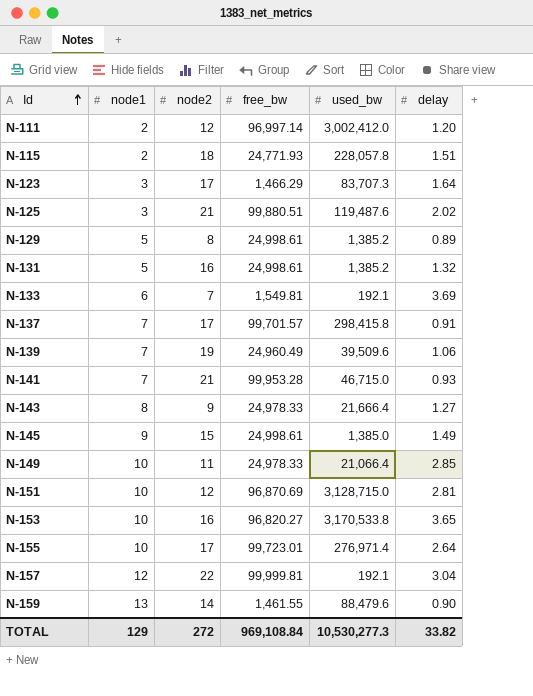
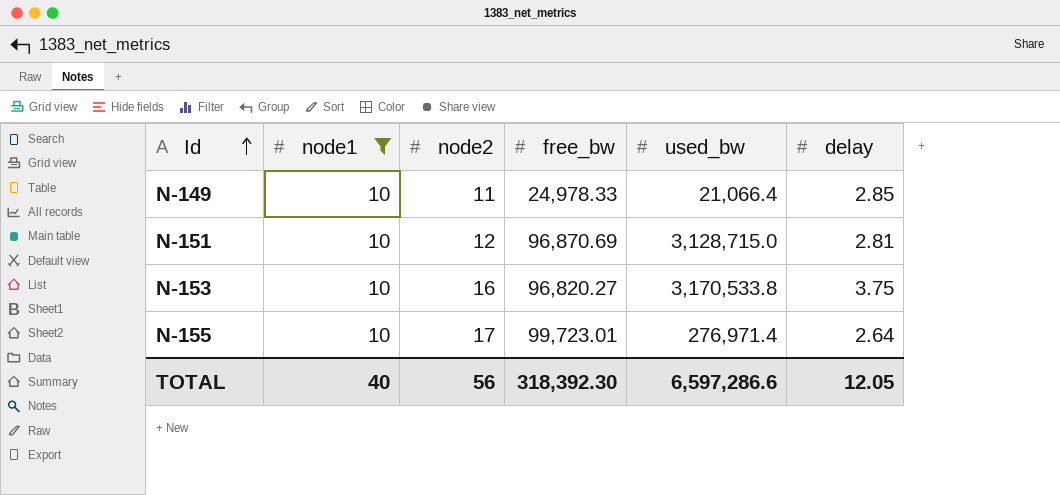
filter: none -> node1 = 10
N-153 | delay: 3.65 -> 3.75
TOTAL | node1: 129 -> 40
TOTAL | node2: 272 -> 56
TOTAL | free_bw: 969,108.84 -> 318,392.30
TOTAL | used_bw: 10,530,277.3 -> 6,597,286.6
TOTAL | delay: 33.82 -> 12.05

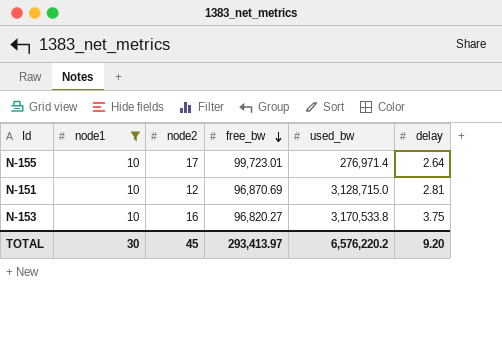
row order: Id ascending -> free_bw descending
row N-149: 10 | 11 | 24,978.33 | 21,066.4 | 2.85 -> none
TOTAL | node1: 40 -> 30
TOTAL | node2: 56 -> 45
TOTAL | free_bw: 318,392.30 -> 293,413.97
TOTAL | used_bw: 6,597,286.6 -> 6,576,220.2
TOTAL | delay: 12.05 -> 9.20

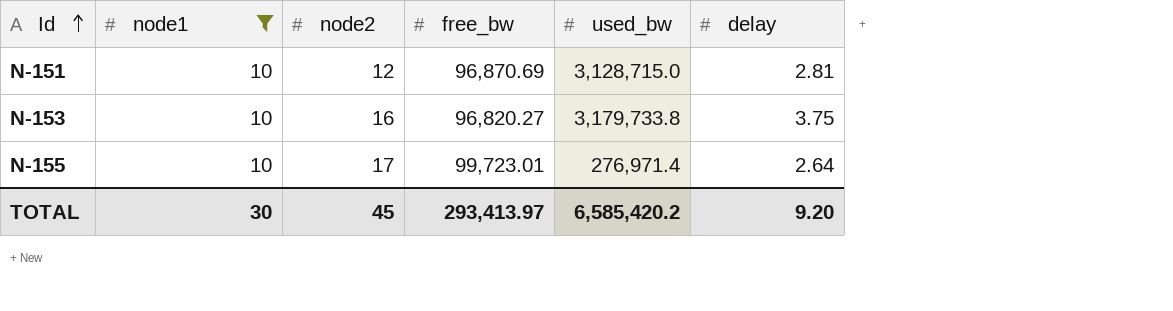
row order: free_bw descending -> Id ascending
N-153 | used_bw: 3,170,533.8 -> 3,179,733.8
TOTAL | used_bw: 6,576,220.2 -> 6,585,420.2

